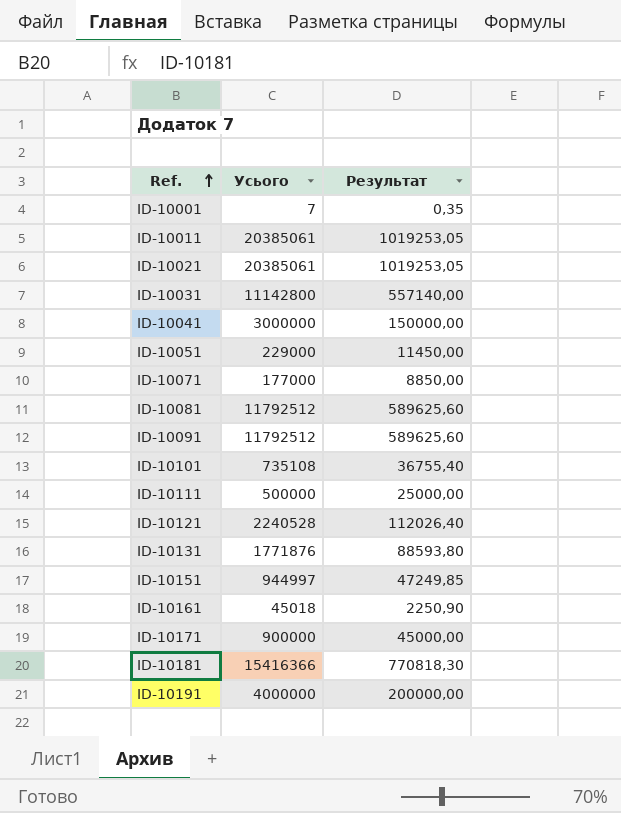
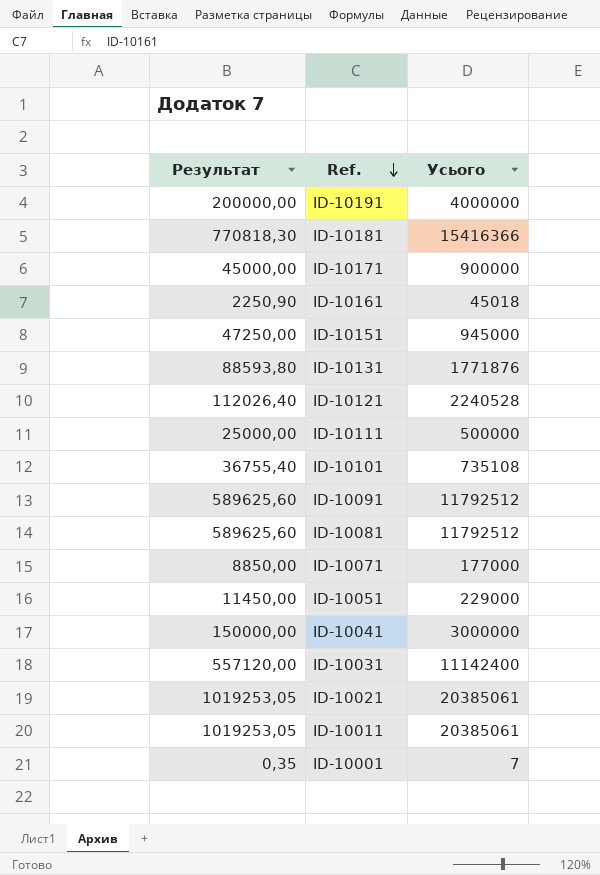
row order: Ref. ascending -> Ref. descending
column Результат | position: 3 -> 1
ID-10151 | Результат: 47249,85 -> 47250,00
ID-10151 | Усього: 944997 -> 945000
ID-10031 | Результат: 557140,00 -> 557120,00
ID-10031 | Усього: 11142800 -> 11142400

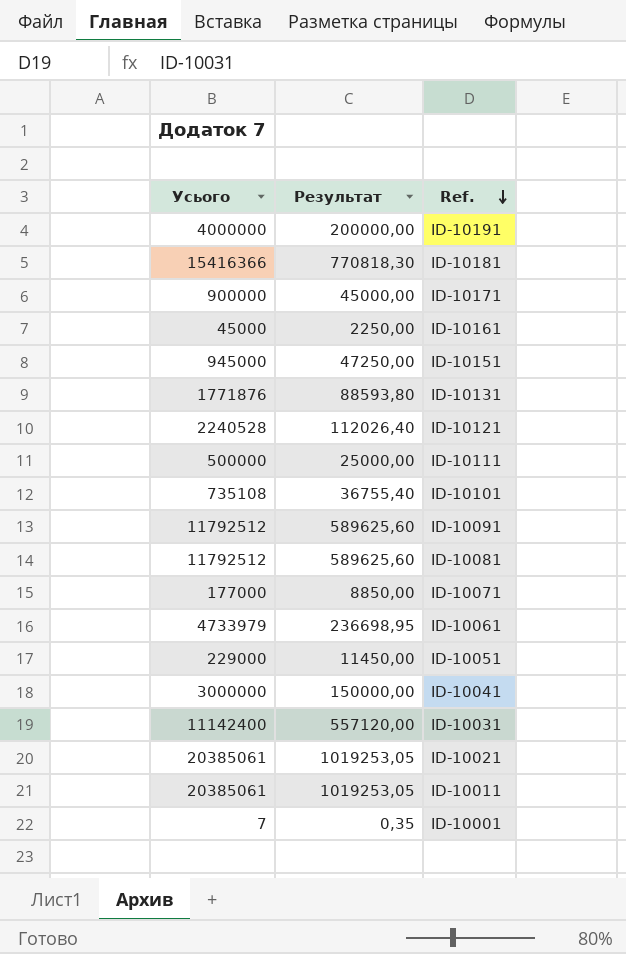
column Усього | position: 3 -> 1
ID-10161 | Усього: 45018 -> 45000
ID-10161 | Результат: 2250,90 -> 2250,00
row ID-10061: none -> 4733979 | 236698,95

